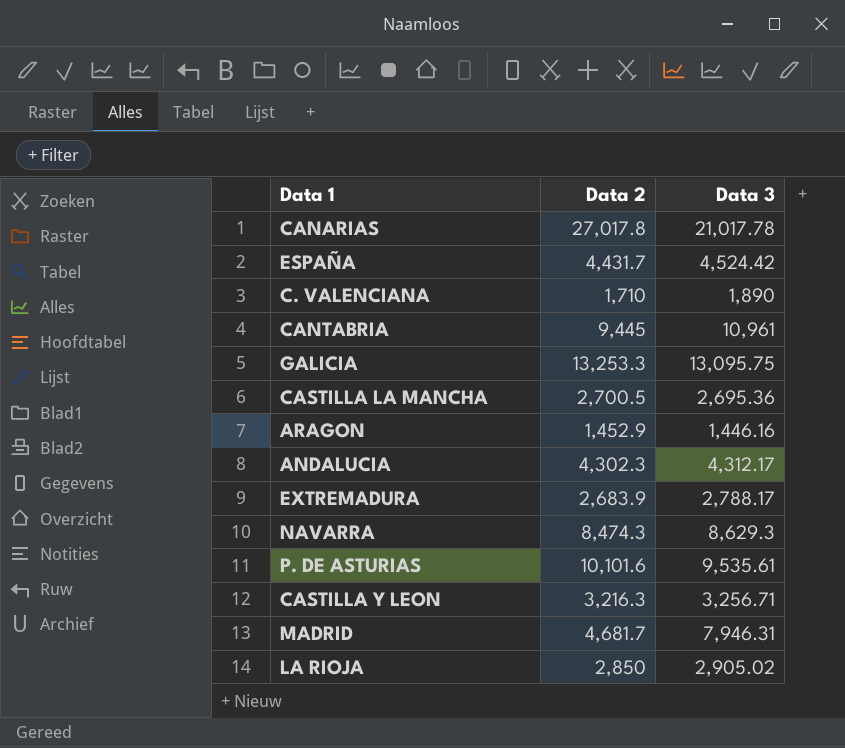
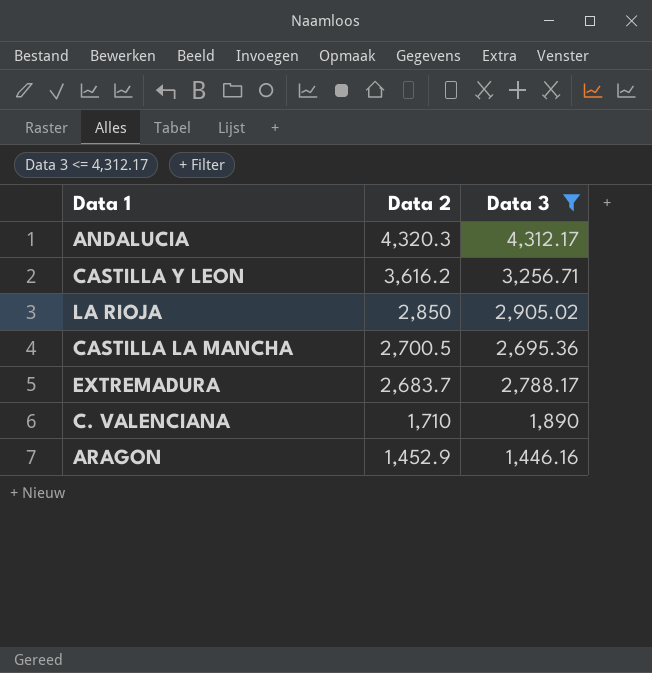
filter: none -> Data 3 <= 4,312.17
row order: none -> Data 2 descending
ANDALUCIA | Data 2: 4,302.3 -> 4,320.3
CASTILLA Y LEON | Data 2: 3,216.3 -> 3,616.2
EXTREMADURA | Data 2: 2,683.9 -> 2,683.7

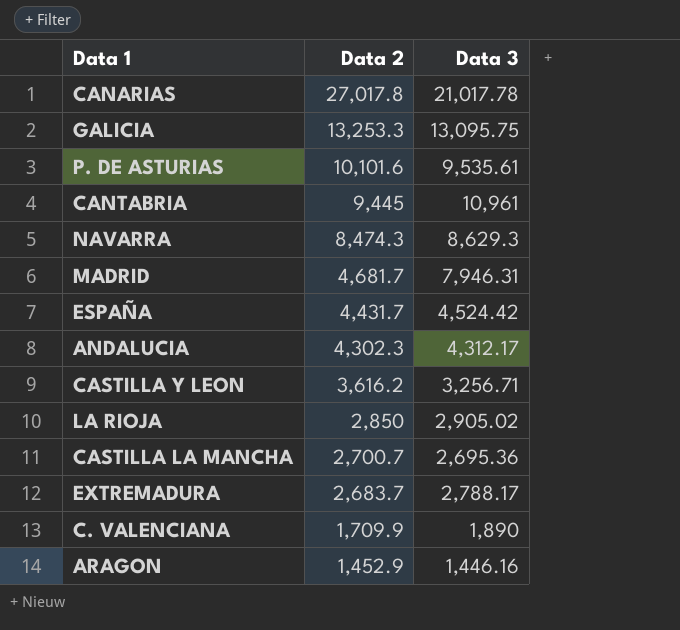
filter: Data 3 <= 4,312.17 -> none
ANDALUCIA | Data 2: 4,320.3 -> 4,302.3
CASTILLA LA MANCHA | Data 2: 2,700.5 -> 2,700.7
C. VALENCIANA | Data 2: 1,710 -> 1,709.9

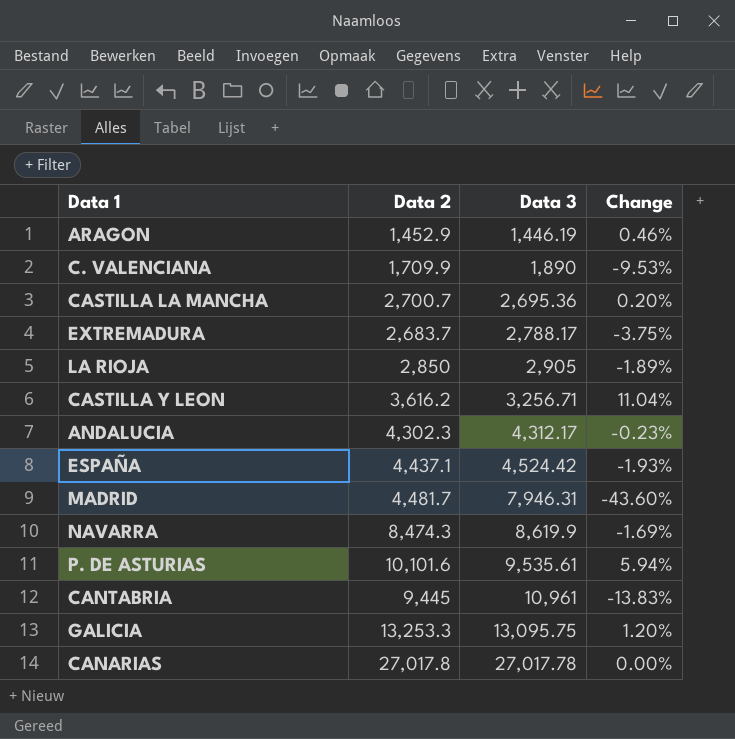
row order: Data 2 descending -> Data 3 ascending
column Change | formula: none -> ([Data 2] - [Data 3]) / [Data 3]
ARAGON | Data 3: 1,446.16 -> 1,446.19
LA RIOJA | Data 3: 2,905.02 -> 2,905
ESPAÑA | Data 2: 4,431.7 -> 4,437.1
MADRID | Data 2: 4,681.7 -> 4,481.7
NAVARRA | Data 3: 8,629.3 -> 8,619.9
CANARIAS | Data 3: 21,017.78 -> 27,017.78

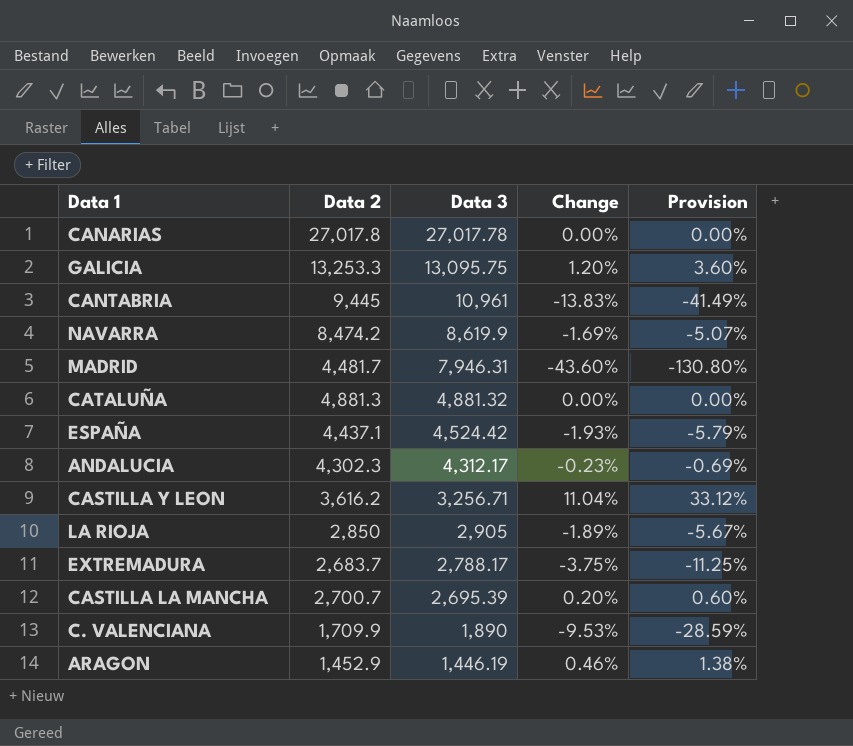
row order: Data 3 ascending -> Data 3 descending
column Provision | formula: none -> [Change] * 3
row P. DE ASTURIAS: 10,101.6 | 9,535.61 | 5.94% -> none
NAVARRA | Data 2: 8,474.3 -> 8,474.2
row CATALUÑA: none -> 4,881.3 | 4,881.32 | 0.00% | 0.00%
CASTILLA LA MANCHA | Data 3: 2,695.36 -> 2,695.39

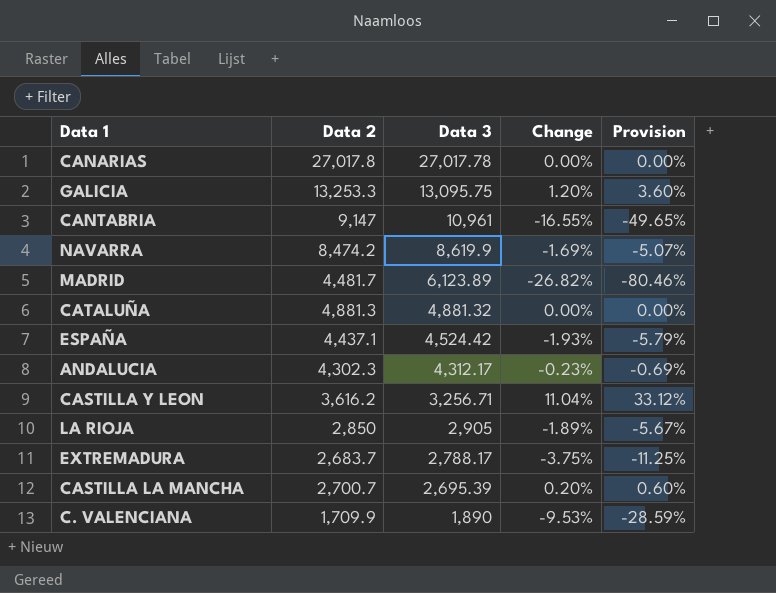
row ARAGON: 1,452.9 | 1,446.19 | 0.46% | 1.38% -> none
CANTABRIA | Data 2: 9,445 -> 9,147
CANTABRIA | Change: -13.83% -> -16.55%
CANTABRIA | Provision: -41.49% -> -49.65%
MADRID | Data 3: 7,946.31 -> 6,123.89
MADRID | Change: -43.60% -> -26.82%
MADRID | Provision: -130.80% -> -80.46%

